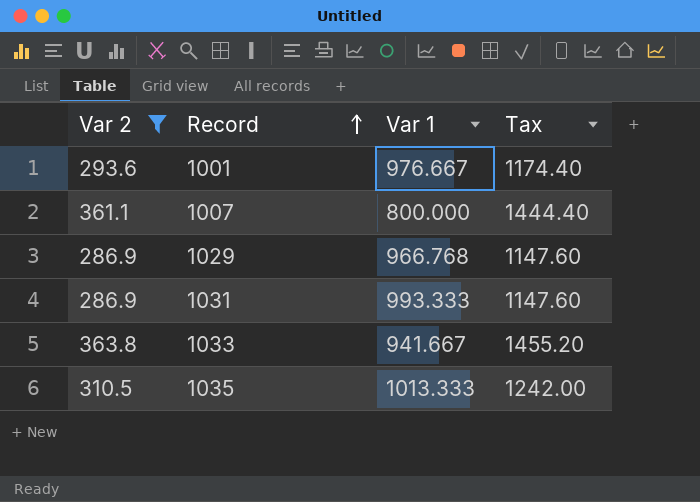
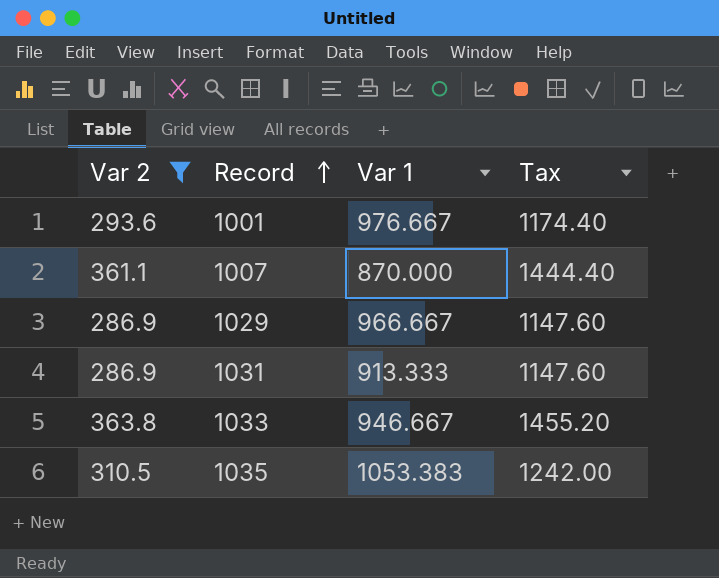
1007 | Var 1: 800.000 -> 870.000
1029 | Var 1: 966.768 -> 966.667
1031 | Var 1: 993.333 -> 913.333
1033 | Var 1: 941.667 -> 946.667
1035 | Var 1: 1013.333 -> 1053.383

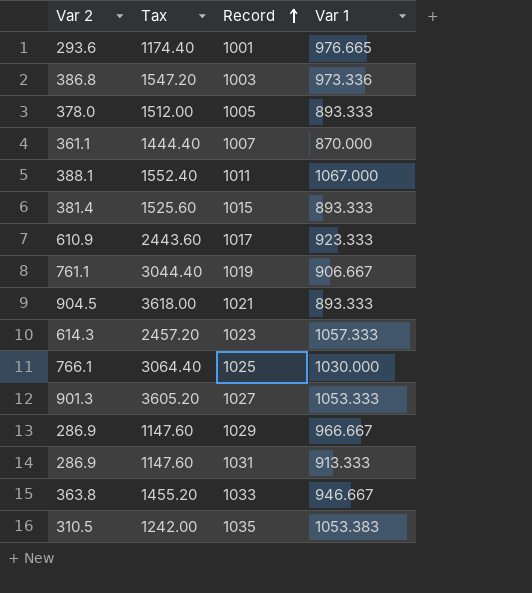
filter: Var 2 <= 363.8 -> none
column Tax | position: 4 -> 2
1001 | Var 1: 976.667 -> 976.665

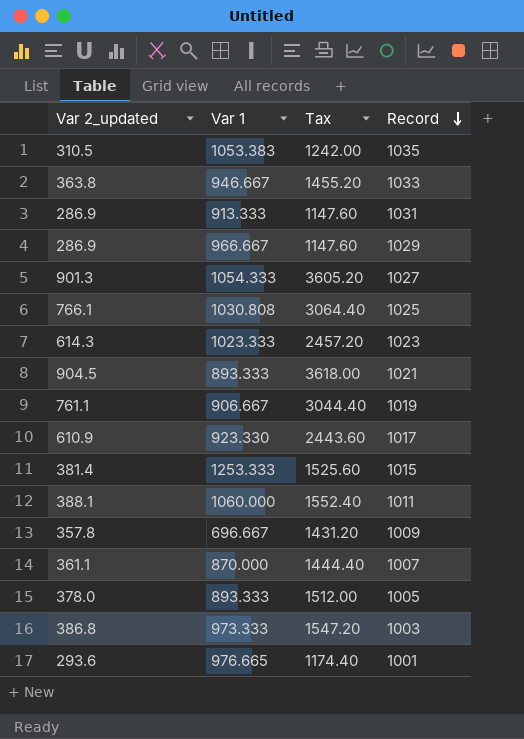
row order: Record ascending -> Record descending
column name: Var 2 -> Var 2_updated
column Var 1 | position: 4 -> 2
1027 | Var 1: 1053.333 -> 1054.333
1025 | Var 1: 1030.000 -> 1030.808
1023 | Var 1: 1057.333 -> 1023.333
1017 | Var 1: 923.333 -> 923.330
1015 | Var 1: 893.333 -> 1253.333
1011 | Var 1: 1067.000 -> 1060.000
row 1009: none -> 357.8 | 696.667 | 1431.20
1003 | Var 1: 973.336 -> 973.333

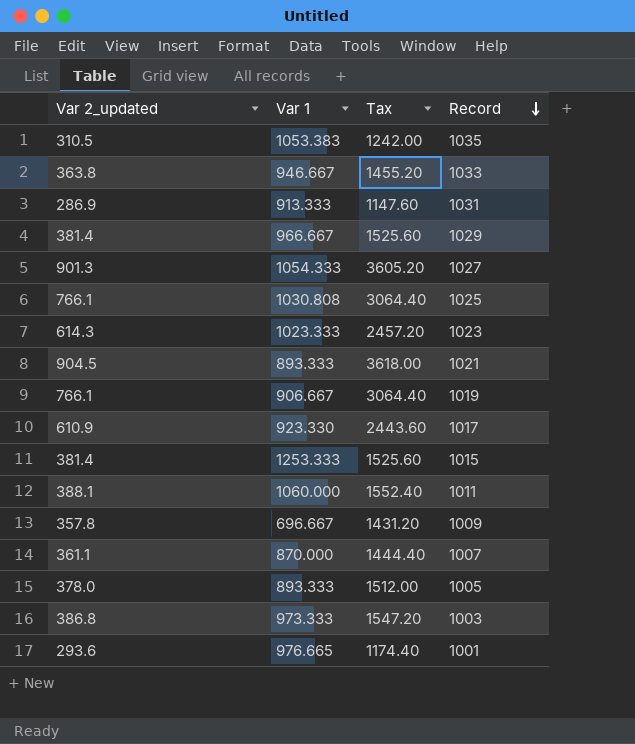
1029 | Var 2_updated: 286.9 -> 381.4
1029 | Tax: 1147.60 -> 1525.60
1019 | Var 2_updated: 761.1 -> 766.1
1019 | Tax: 3044.40 -> 3064.40

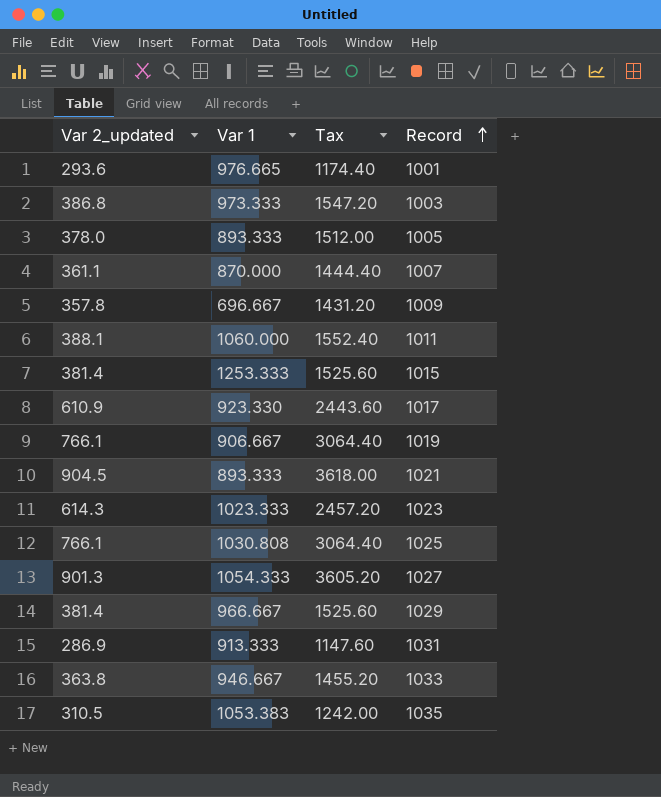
row order: Record descending -> Record ascending

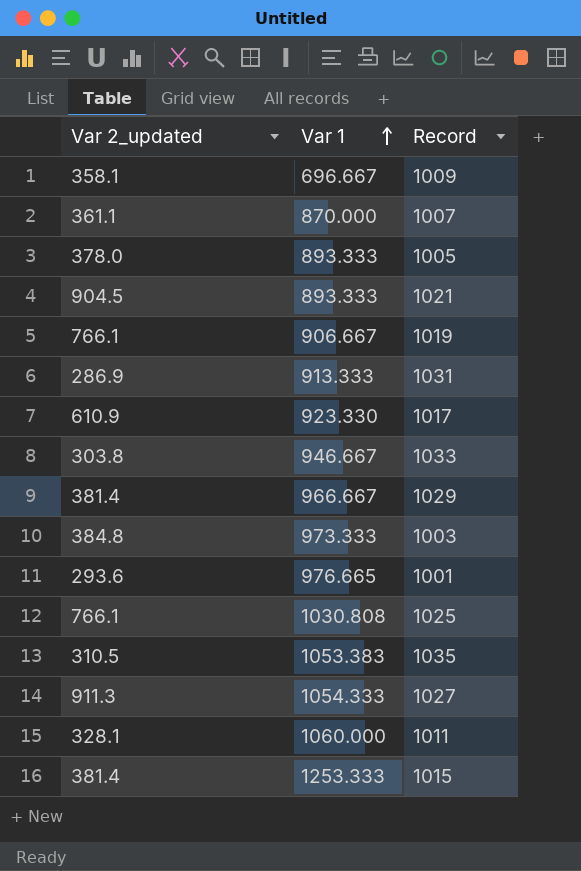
row order: Record ascending -> Var 1 ascending
column Tax | formula: [Var 2_updated] * 4 -> none
row 1023: 614.3 | 1023.333 | 2457.20 -> none
1009 | Var 2_updated: 357.8 -> 358.1
1033 | Var 2_updated: 363.8 -> 303.8
1003 | Var 2_updated: 386.8 -> 384.8
1027 | Var 2_updated: 901.3 -> 911.3
1011 | Var 2_updated: 388.1 -> 328.1

